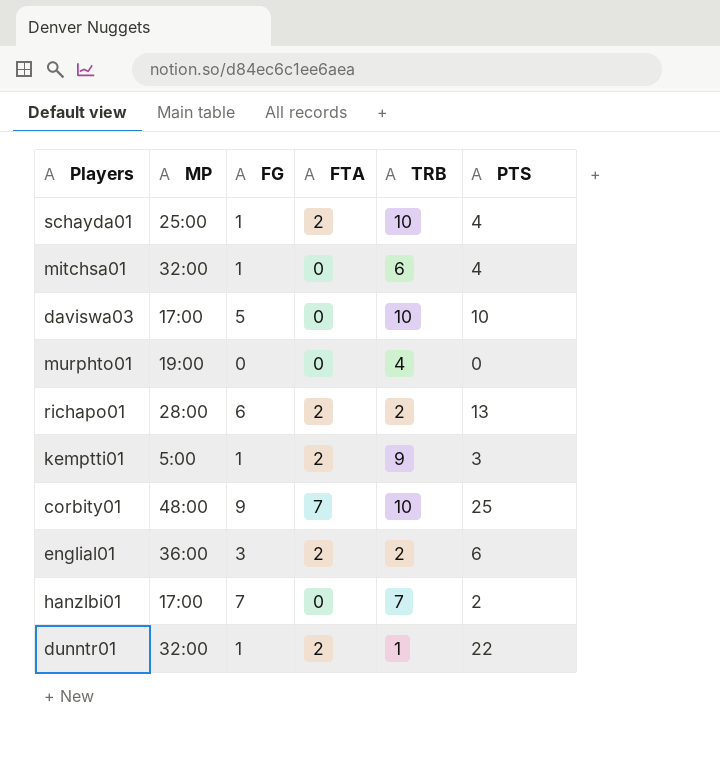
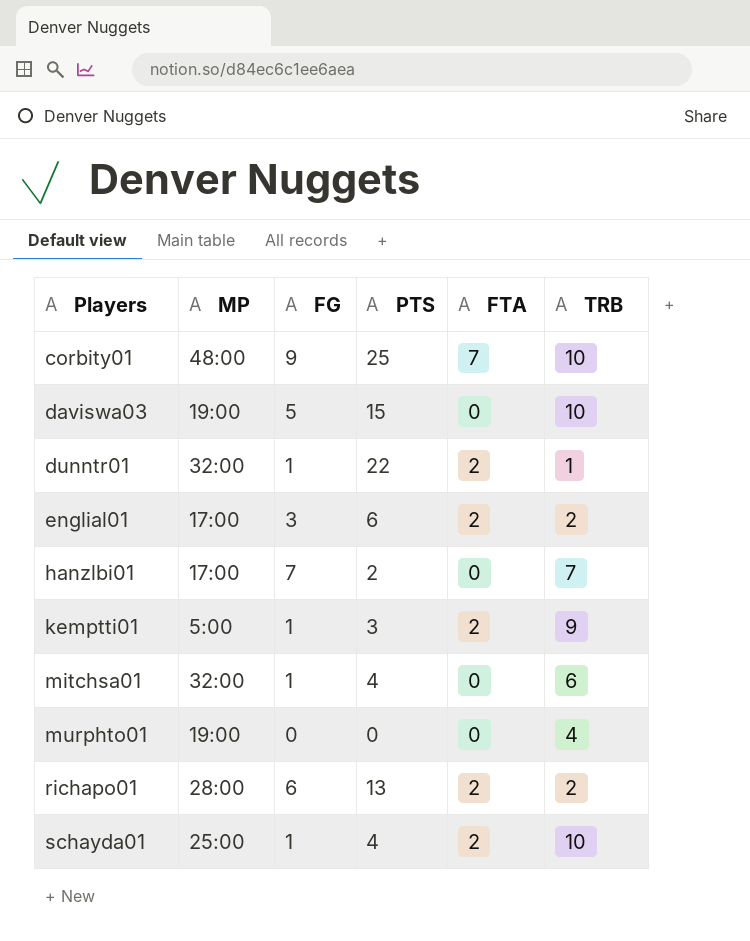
row order: none -> Players ascending
column PTS | position: 6 -> 4
daviswa03 | MP: 17:00 -> 19:00
daviswa03 | PTS: 10 -> 15
englial01 | MP: 36:00 -> 17:00

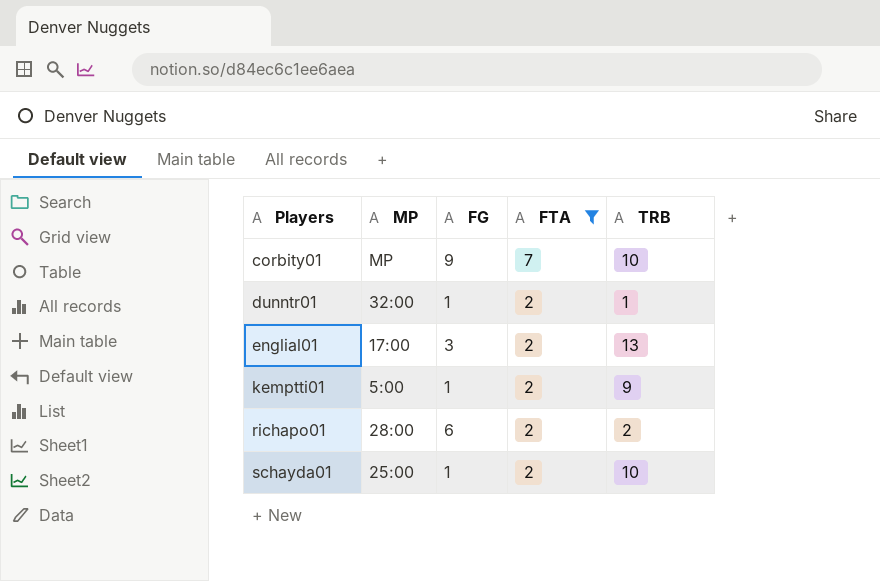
filter: none -> FTA != 0
column PTS | position: 4 -> none
corbity01 | MP: 48:00 -> MP
englial01 | TRB: 2 -> 13

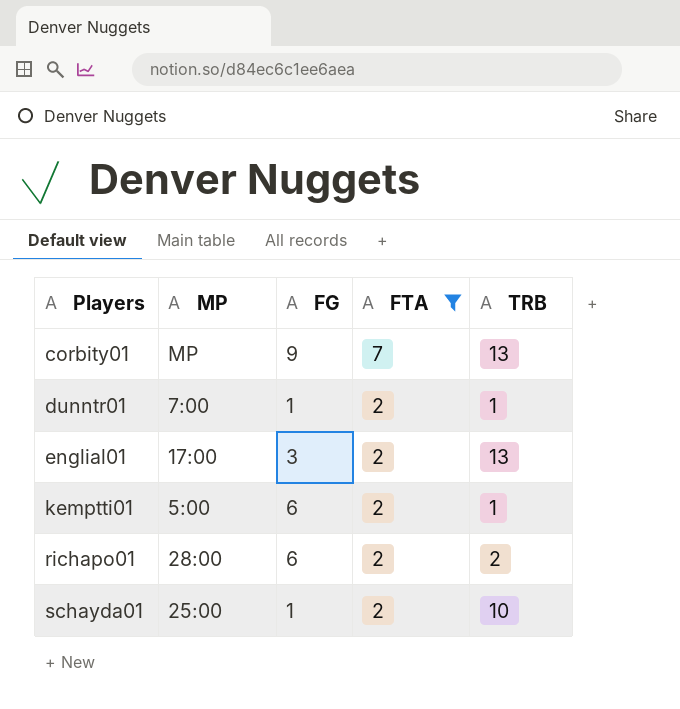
corbity01 | TRB: 10 -> 13
dunntr01 | MP: 32:00 -> 7:00
kemptti01 | FG: 1 -> 6
kemptti01 | TRB: 9 -> 1

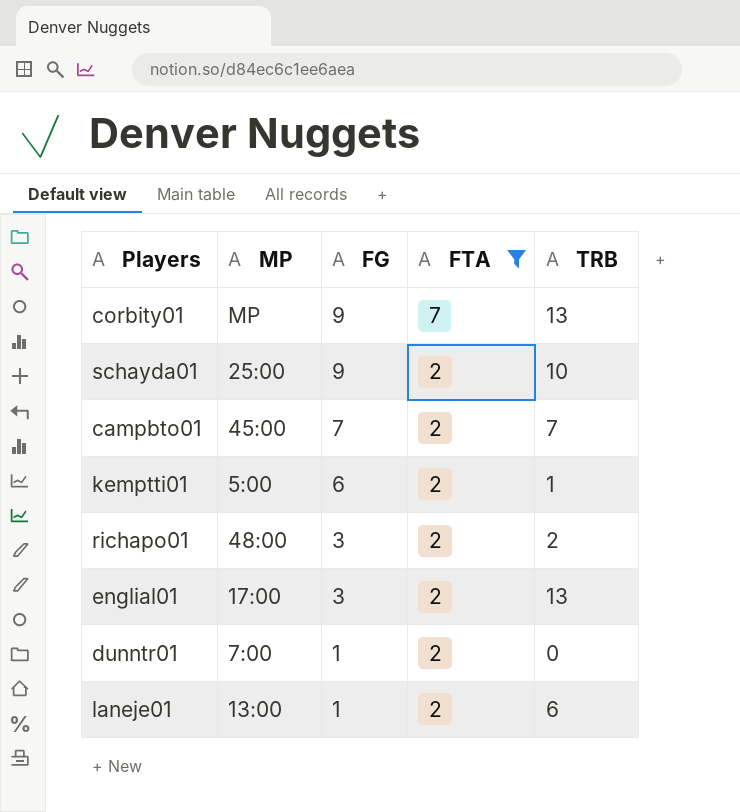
row order: Players ascending -> FG descending
schayda01 | FG: 1 -> 9
row campbto01: none -> 45:00 | 7 | 2 | 7
richapo01 | MP: 28:00 -> 48:00
richapo01 | FG: 6 -> 3
dunntr01 | TRB: 1 -> 0
row laneje01: none -> 13:00 | 1 | 2 | 6

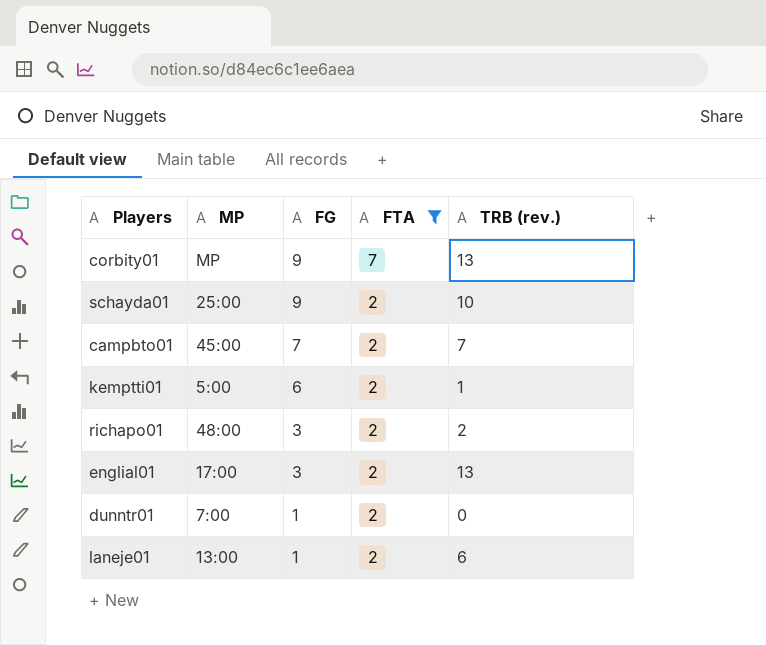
column name: TRB -> TRB (rev.)

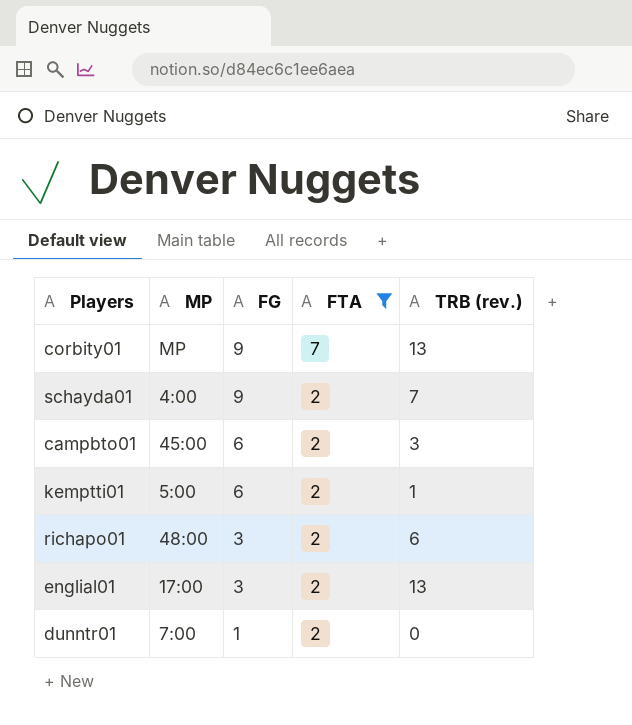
row laneje01: 13:00 | 1 | 2 | 6 -> none
schayda01 | MP: 25:00 -> 4:00
schayda01 | TRB (rev.): 10 -> 7
campbto01 | FG: 7 -> 6
campbto01 | TRB (rev.): 7 -> 3
richapo01 | TRB (rev.): 2 -> 6

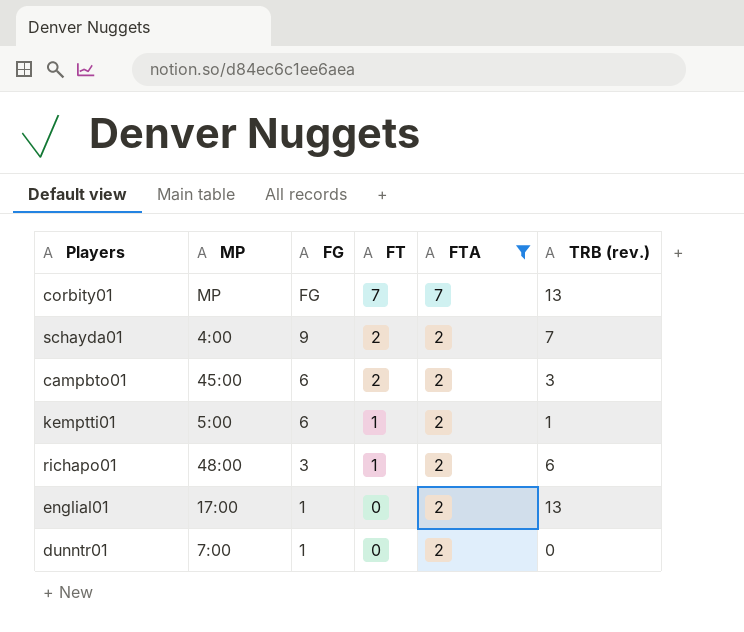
column FT | position: none -> 4
corbity01 | FG: 9 -> FG
englial01 | FG: 3 -> 1

